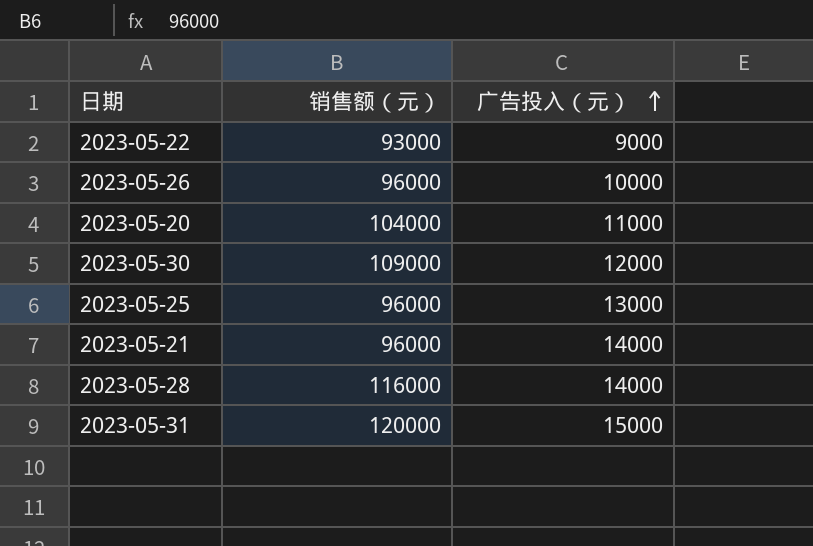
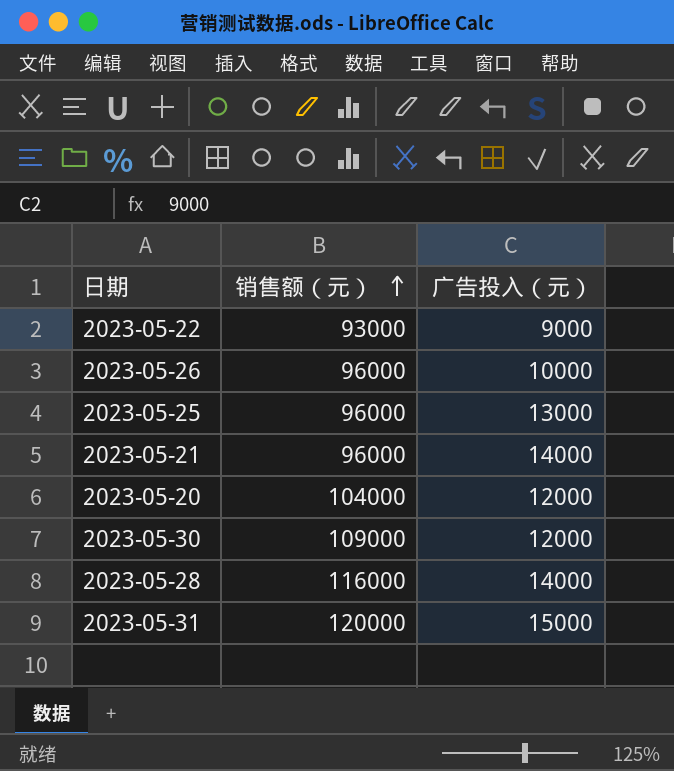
row order: 广告投入（元） ascending -> 销售额（元） ascending
2023-05-20 | 广告投入（元）: 11000 -> 12000

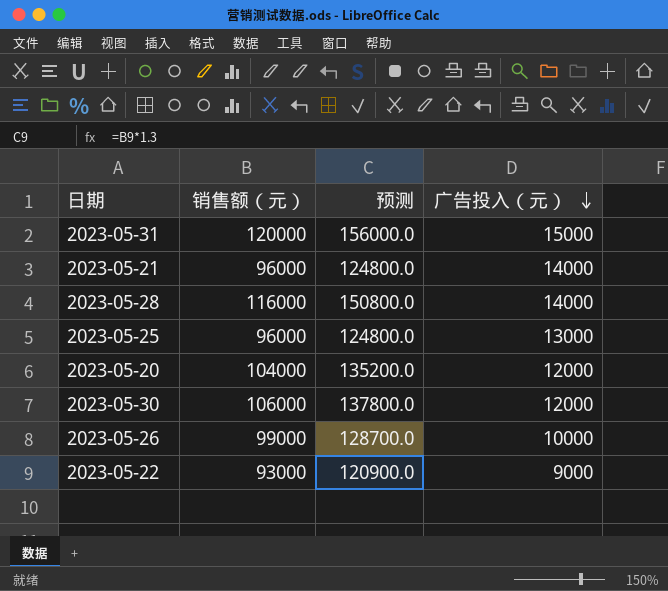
row order: 销售额（元） ascending -> 广告投入（元） descending
column 预测 | formula: none -> [销售额（元）] * 1.3
2023-05-30 | 销售额（元）: 109000 -> 106000
2023-05-26 | 销售额（元）: 96000 -> 99000

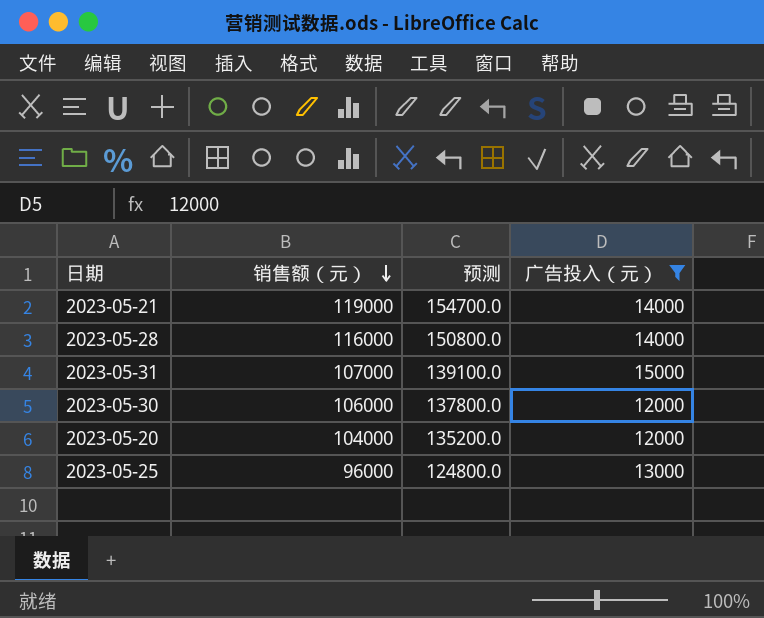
filter: none -> 广告投入（元） >= 12000
row order: 广告投入（元） descending -> 销售额（元） descending
2023-05-21 | 销售额（元）: 96000 -> 119000
2023-05-21 | 预测: 124800.0 -> 154700.0
2023-05-31 | 销售额（元）: 120000 -> 107000
2023-05-31 | 预测: 156000.0 -> 139100.0

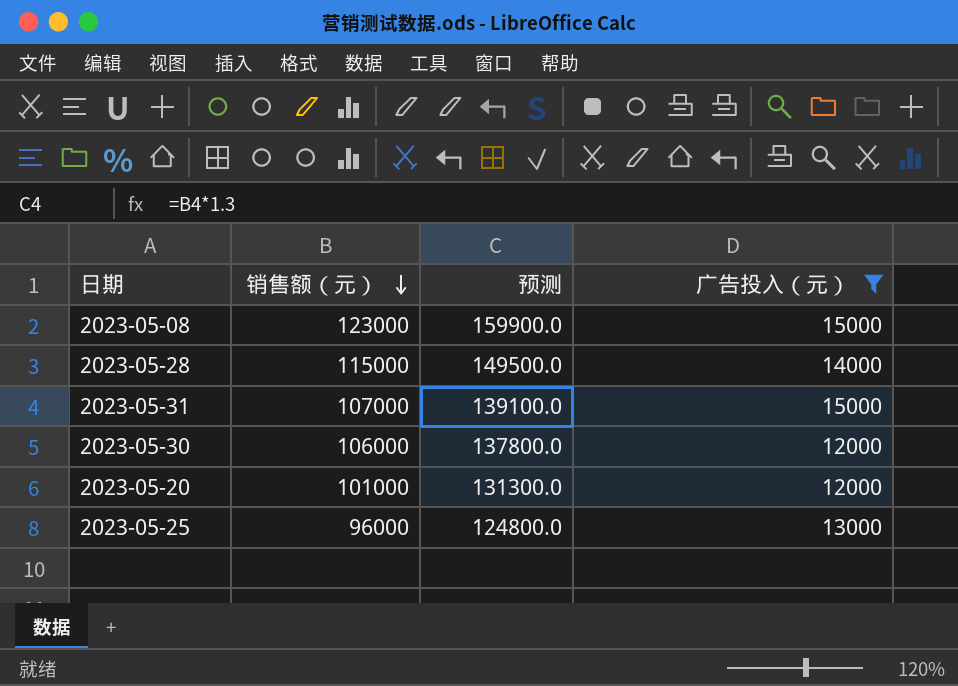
row 2023-05-21: 119000 | 154700.0 | 14000 -> none
row 2023-05-08: none -> 123000 | 159900.0 | 15000
2023-05-28 | 销售额（元）: 116000 -> 115000
2023-05-28 | 预测: 150800.0 -> 149500.0
2023-05-20 | 销售额（元）: 104000 -> 101000
2023-05-20 | 预测: 135200.0 -> 131300.0

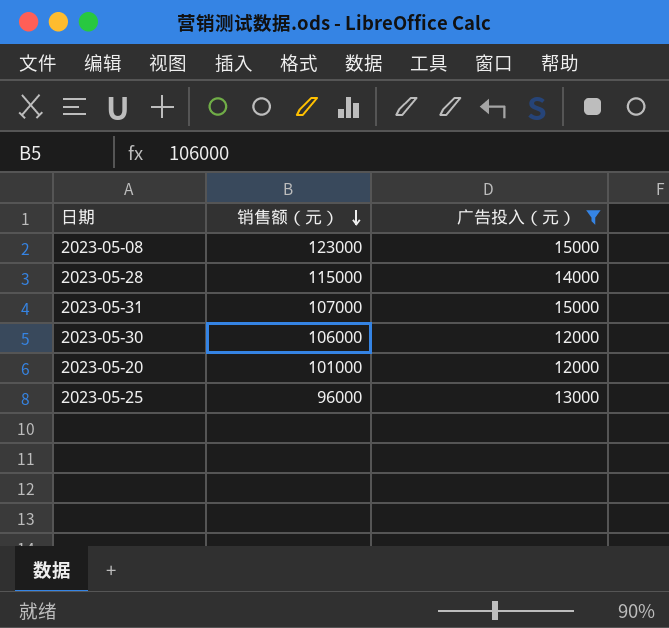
column 预测 | formula: [销售额（元）] * 1.3 -> none

